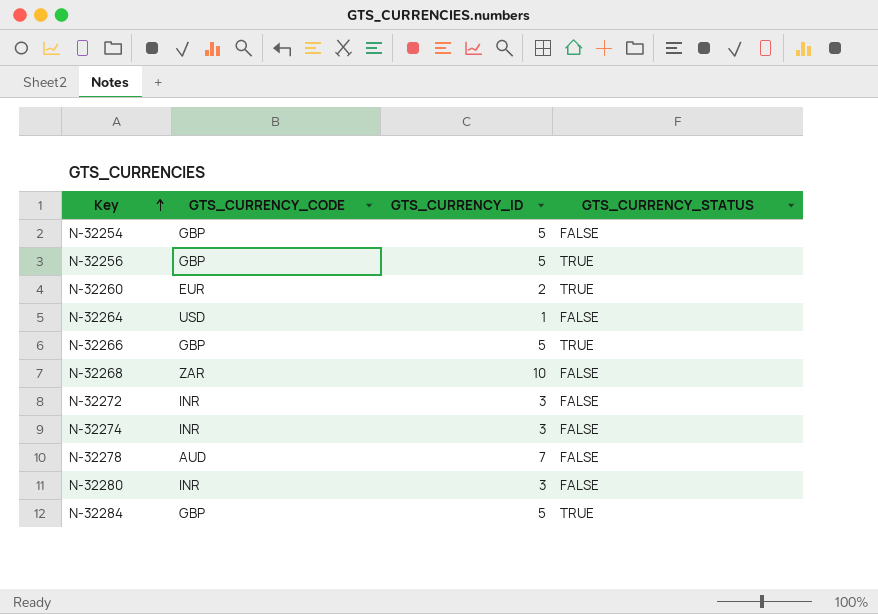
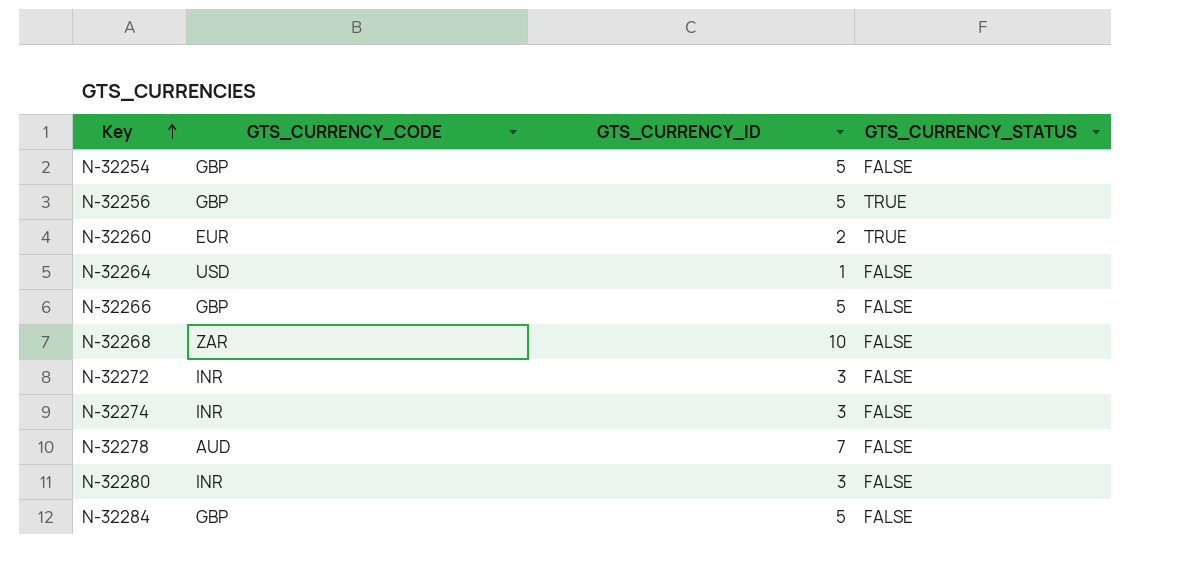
N-32266 | GTS_CURRENCY_STATUS: TRUE -> FALSE
N-32284 | GTS_CURRENCY_STATUS: TRUE -> FALSE

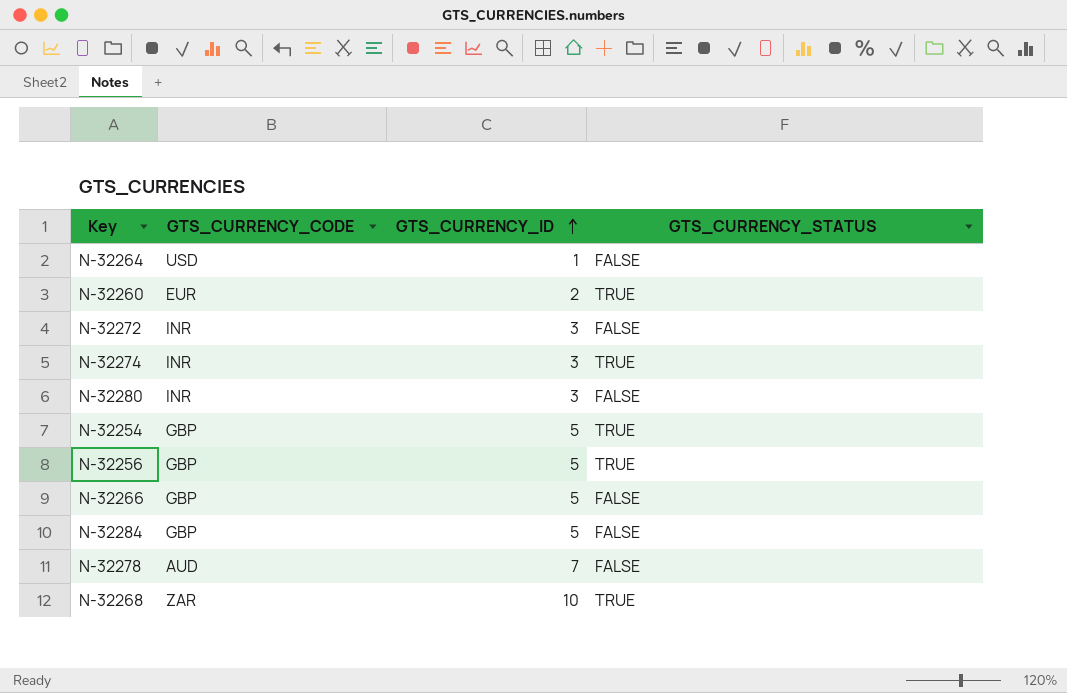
row order: Key ascending -> GTS_CURRENCY_ID ascending
N-32274 | GTS_CURRENCY_STATUS: FALSE -> TRUE
N-32254 | GTS_CURRENCY_STATUS: FALSE -> TRUE
N-32268 | GTS_CURRENCY_STATUS: FALSE -> TRUE

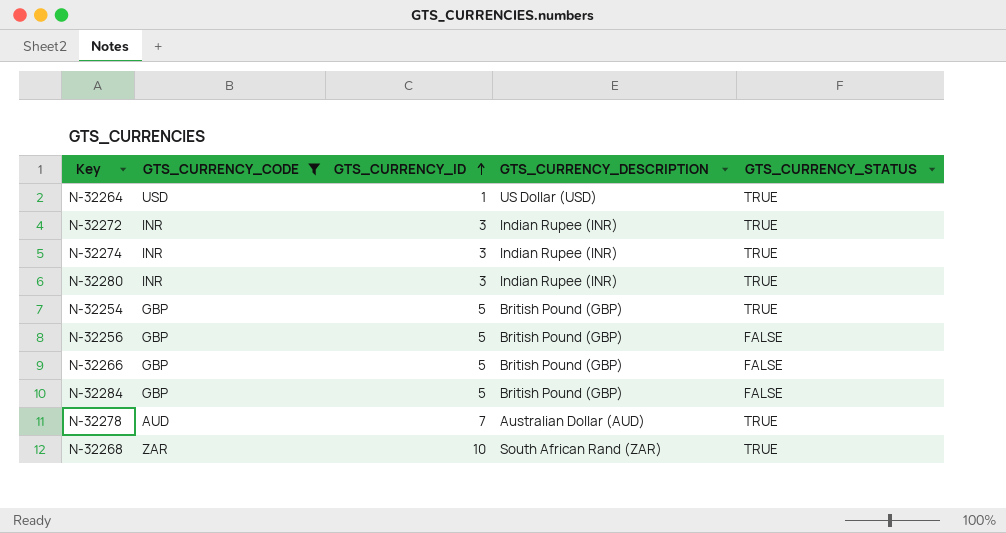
filter: none -> GTS_CURRENCY_CODE != EUR
column GTS_CURRENCY_DESCRIPTION | position: none -> 4
N-32264 | GTS_CURRENCY_STATUS: FALSE -> TRUE
N-32272 | GTS_CURRENCY_STATUS: FALSE -> TRUE
N-32280 | GTS_CURRENCY_STATUS: FALSE -> TRUE
N-32256 | GTS_CURRENCY_STATUS: TRUE -> FALSE
N-32278 | GTS_CURRENCY_STATUS: FALSE -> TRUE

